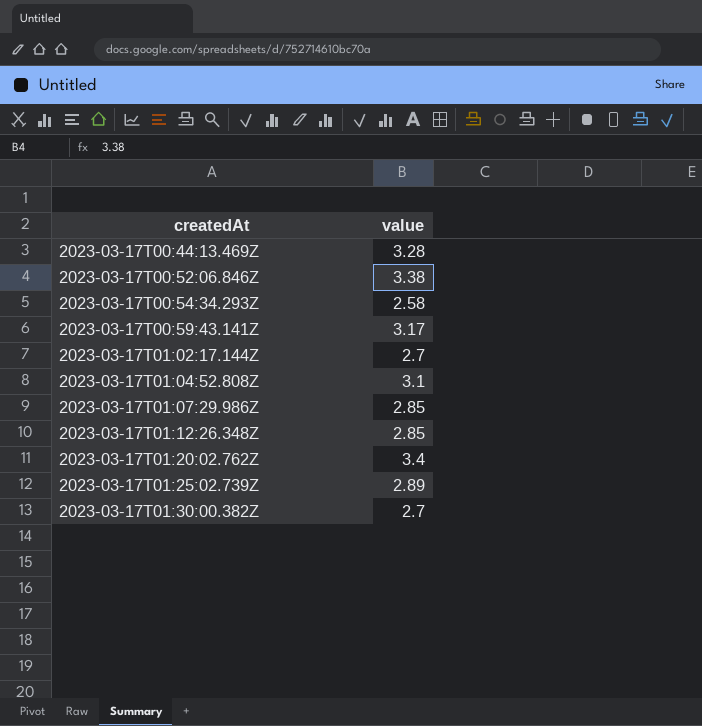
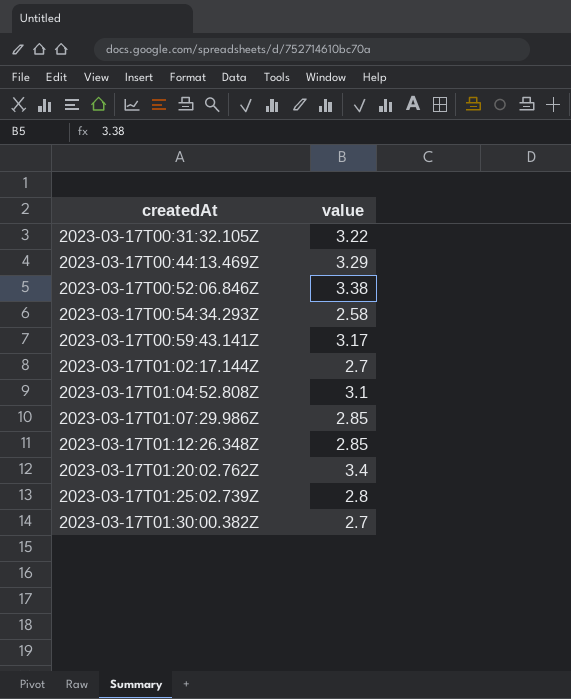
row 2023-03-17T00:31:32.105Z: none -> 3.22
2023-03-17T00:44:13.469Z | value: 3.28 -> 3.29
2023-03-17T01:25:02.739Z | value: 2.89 -> 2.8

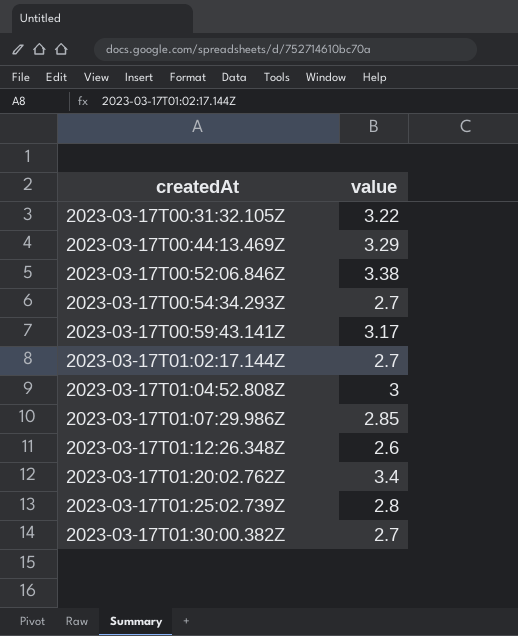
2023-03-17T00:54:34.293Z | value: 2.58 -> 2.7
2023-03-17T01:04:52.808Z | value: 3.1 -> 3
2023-03-17T01:12:26.348Z | value: 2.85 -> 2.6

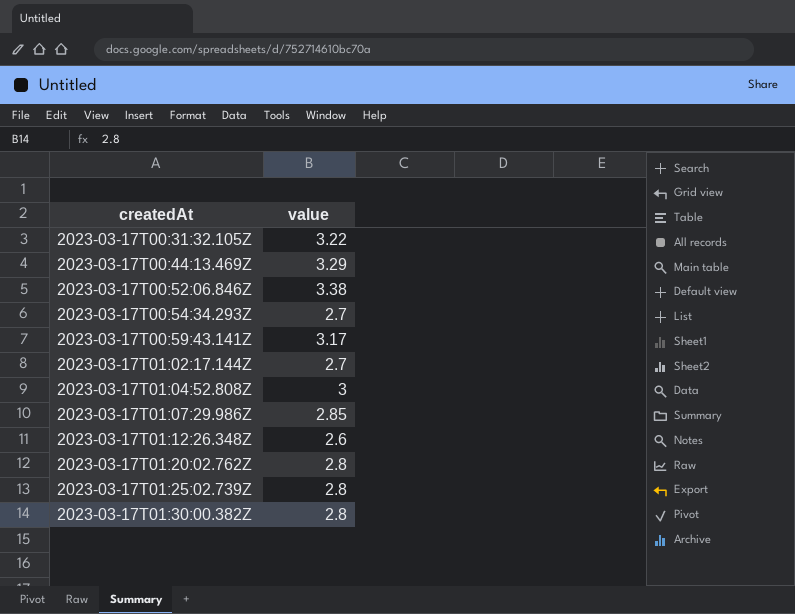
2023-03-17T01:20:02.762Z | value: 3.4 -> 2.8
2023-03-17T01:30:00.382Z | value: 2.7 -> 2.8

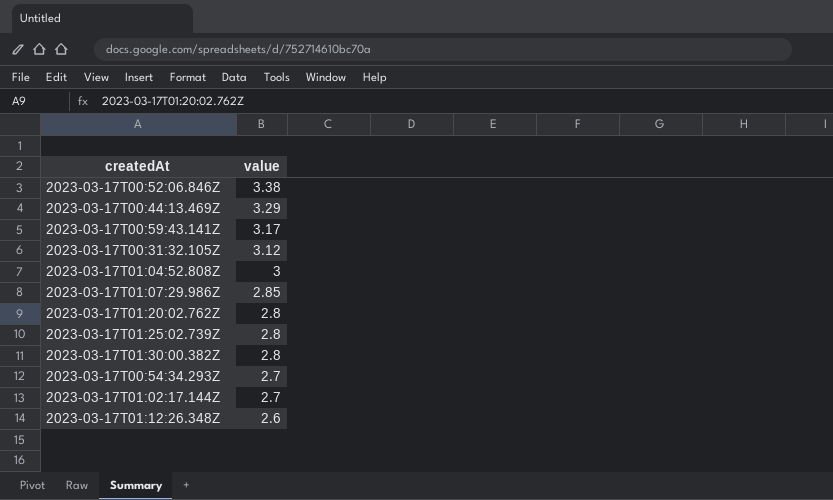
row order: createdAt ascending -> value descending
2023-03-17T00:31:32.105Z | value: 3.22 -> 3.12

